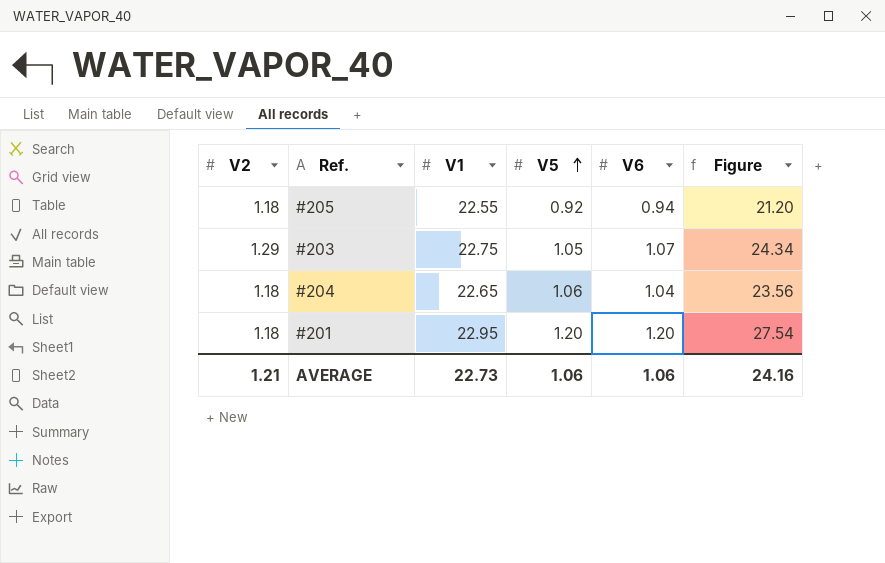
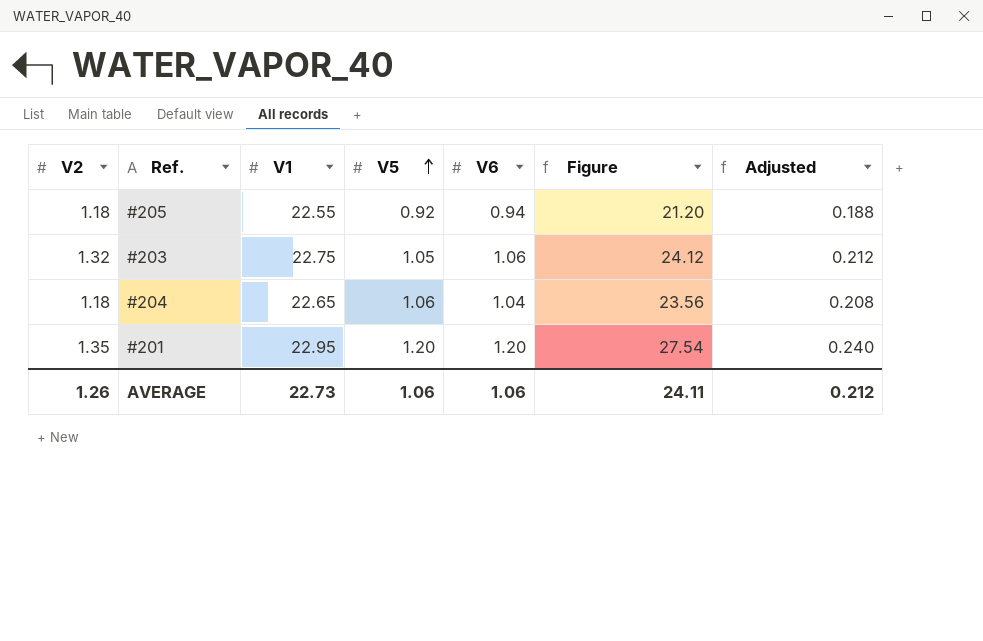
column Adjusted | formula: none -> [V6] * 0.2
#203 | V2: 1.29 -> 1.32
#203 | V6: 1.07 -> 1.06
#203 | Figure: 24.34 -> 24.12
#201 | V2: 1.18 -> 1.35
AVERAGE | V2: 1.21 -> 1.26
AVERAGE | Figure: 24.16 -> 24.11

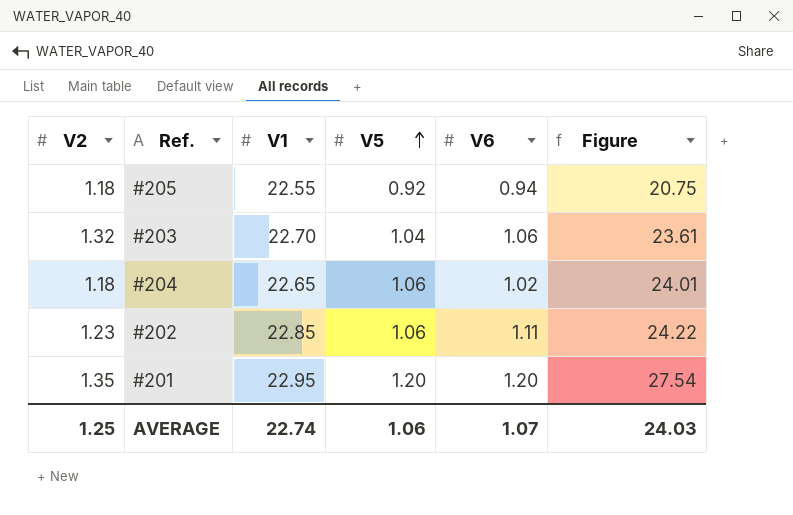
column Adjusted | formula: [V6] * 0.2 -> none
column Figure | formula: [V1] * [V6] -> [V1] * [V5]
#203 | V1: 22.75 -> 22.70
#203 | V5: 1.05 -> 1.04
#204 | V6: 1.04 -> 1.02
row #202: none -> 1.23 | 22.85 | 1.06 | 1.11 | 24.22
AVERAGE | V2: 1.26 -> 1.25
AVERAGE | V1: 22.73 -> 22.74
AVERAGE | V6: 1.06 -> 1.07
AVERAGE | Figure: 24.11 -> 24.03

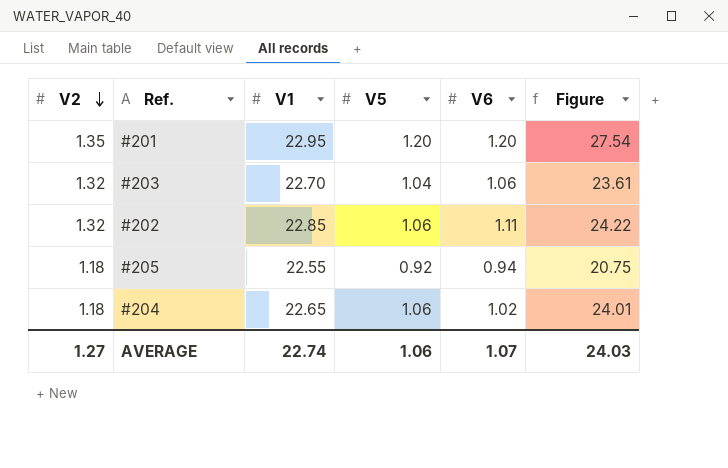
row order: V5 ascending -> V2 descending
#202 | V2: 1.23 -> 1.32
AVERAGE | V2: 1.25 -> 1.27

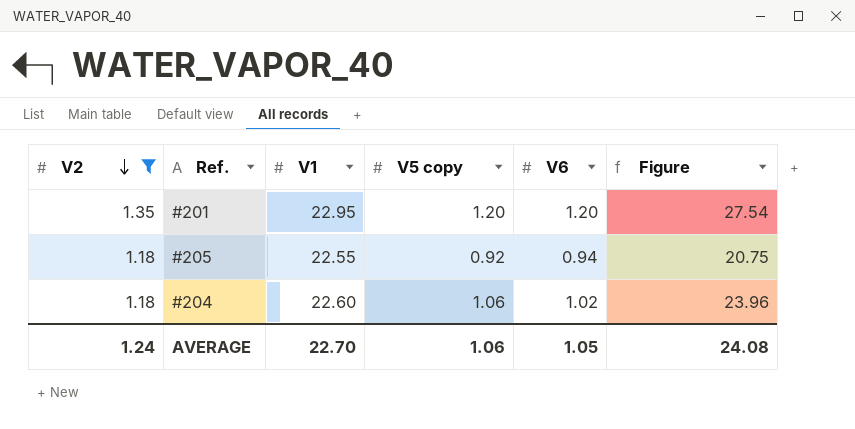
filter: none -> V2 != 1.32
column name: V5 -> V5 copy
#204 | V1: 22.65 -> 22.60
#204 | Figure: 24.01 -> 23.96
AVERAGE | V2: 1.27 -> 1.24
AVERAGE | V1: 22.74 -> 22.70
AVERAGE | V6: 1.07 -> 1.05
AVERAGE | Figure: 24.03 -> 24.08

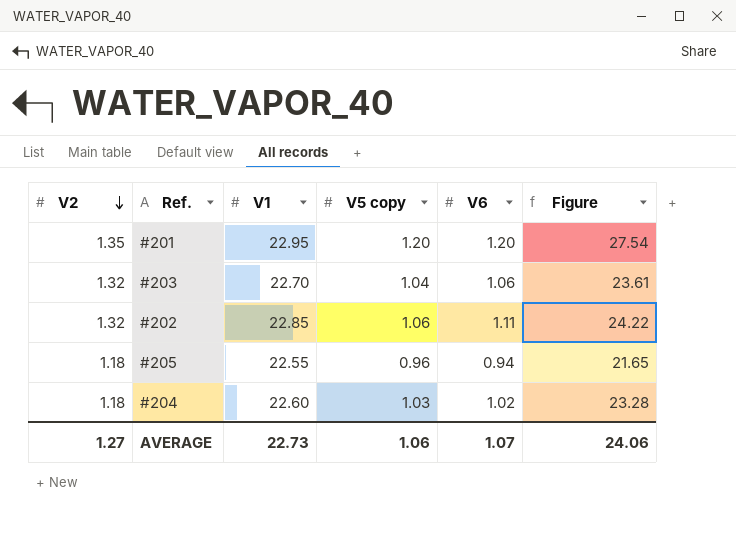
filter: V2 != 1.32 -> none
#205 | V5 copy: 0.92 -> 0.96
#205 | Figure: 20.75 -> 21.65
#204 | V5 copy: 1.06 -> 1.03
#204 | Figure: 23.96 -> 23.28
AVERAGE | V2: 1.24 -> 1.27
AVERAGE | V1: 22.70 -> 22.73
AVERAGE | V6: 1.05 -> 1.07
AVERAGE | Figure: 24.08 -> 24.06

